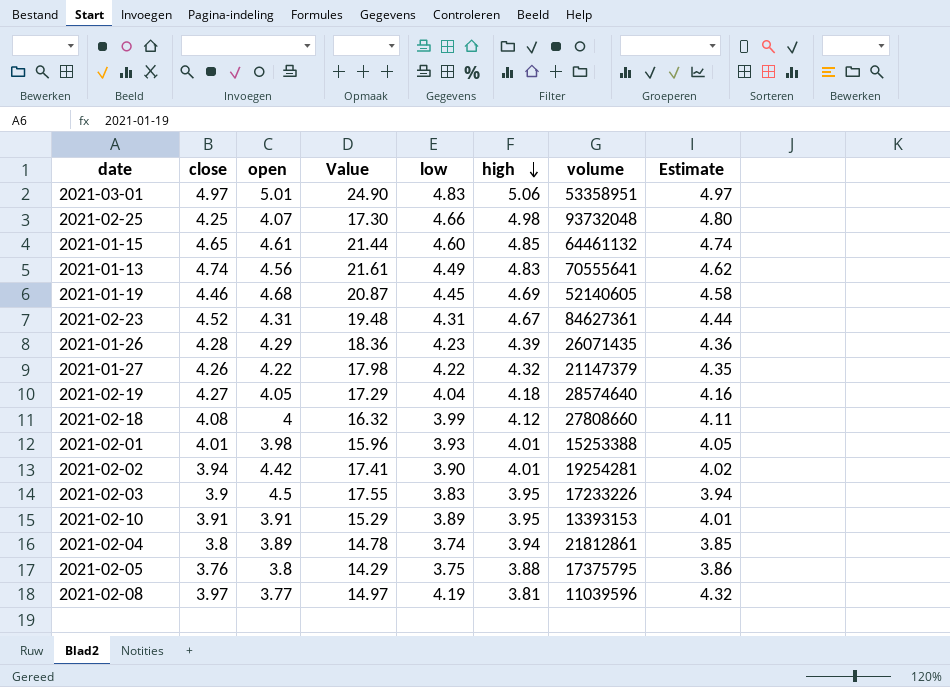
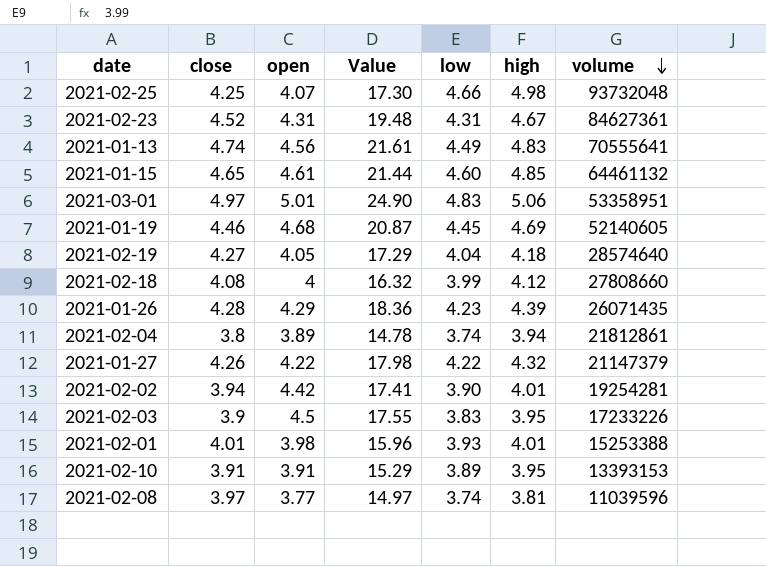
row order: high descending -> volume descending
column Estimate | formula: [low] * 1.03 -> none
row 2021-02-05: 3.76 | 3.8 | 14.29 | 3.75 | 3.88 | 17375795 | 3.86 -> none
2021-02-08 | low: 4.19 -> 3.74

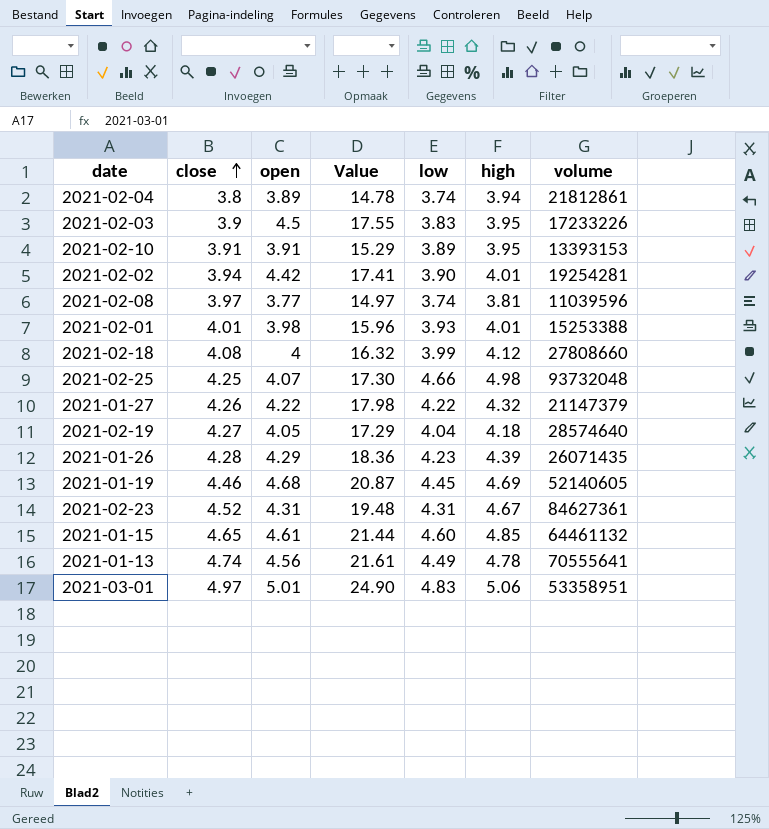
row order: volume descending -> close ascending
2021-01-13 | high: 4.83 -> 4.78

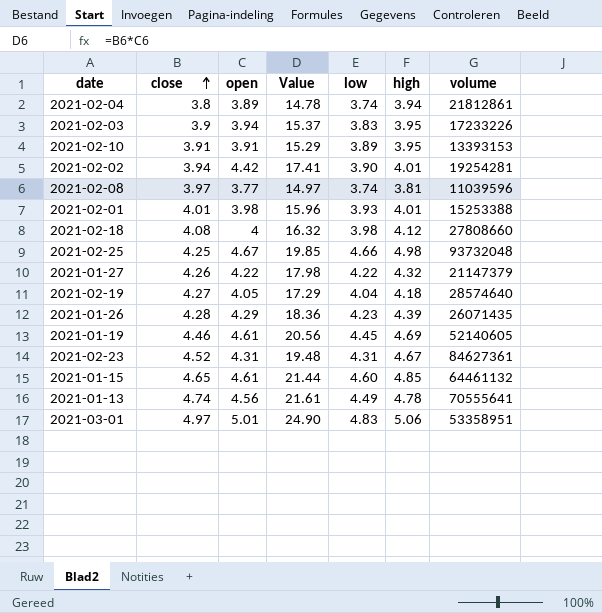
2021-02-03 | open: 4.5 -> 3.94
2021-02-03 | Value: 17.55 -> 15.37
2021-02-18 | low: 3.99 -> 3.98
2021-02-25 | open: 4.07 -> 4.67
2021-02-25 | Value: 17.30 -> 19.85
2021-01-19 | open: 4.68 -> 4.61
2021-01-19 | Value: 20.87 -> 20.56

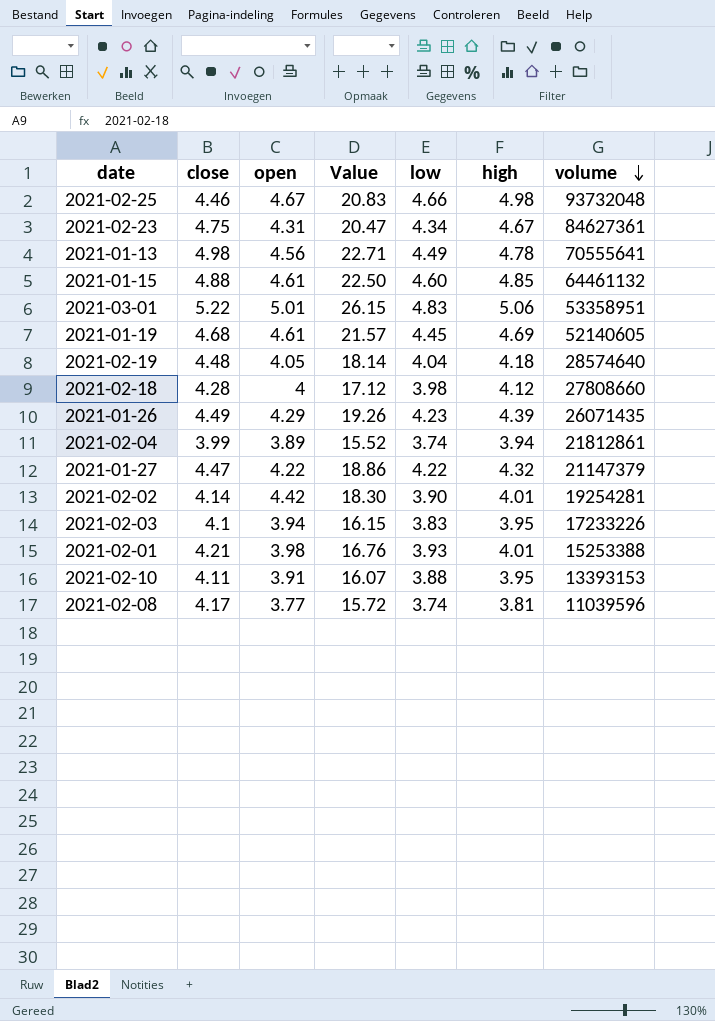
row order: close ascending -> volume descending
2021-02-25 | close: 4.25 -> 4.46
2021-02-25 | Value: 19.85 -> 20.83
2021-02-23 | close: 4.52 -> 4.75
2021-02-23 | Value: 19.48 -> 20.47
2021-02-23 | low: 4.31 -> 4.34
2021-01-13 | close: 4.74 -> 4.98
2021-01-13 | Value: 21.61 -> 22.71
2021-01-15 | close: 4.65 -> 4.88
2021-01-15 | Value: 21.44 -> 22.50
2021-03-01 | close: 4.97 -> 5.22
2021-03-01 | Value: 24.90 -> 26.15
2021-01-19 | close: 4.46 -> 4.68
2021-01-19 | Value: 20.56 -> 21.57
2021-02-19 | close: 4.27 -> 4.48
2021-02-19 | Value: 17.29 -> 18.14
2021-02-18 | close: 4.08 -> 4.28
2021-02-18 | Value: 16.32 -> 17.12
2021-01-26 | close: 4.28 -> 4.49
2021-01-26 | Value: 18.36 -> 19.26
2021-02-04 | close: 3.8 -> 3.99
2021-02-04 | Value: 14.78 -> 15.52
2021-01-27 | close: 4.26 -> 4.47
2021-01-27 | Value: 17.98 -> 18.86
2021-02-02 | close: 3.94 -> 4.14
2021-02-02 | Value: 17.41 -> 18.30
2021-02-03 | close: 3.9 -> 4.1
2021-02-03 | Value: 15.37 -> 16.15
2021-02-01 | close: 4.01 -> 4.21
2021-02-01 | Value: 15.96 -> 16.76
2021-02-10 | close: 3.91 -> 4.11
2021-02-10 | Value: 15.29 -> 16.07
2021-02-10 | low: 3.89 -> 3.88
2021-02-08 | close: 3.97 -> 4.17
2021-02-08 | Value: 14.97 -> 15.72

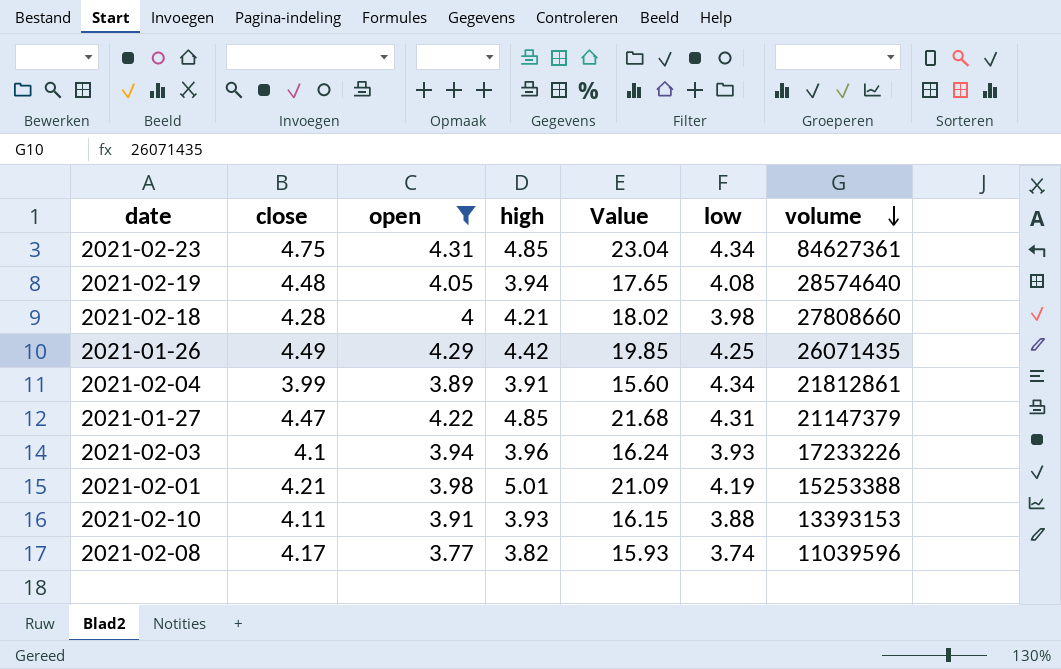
filter: none -> open <= 4.31
column high | position: 6 -> 4
column Value | formula: [close] * [open] -> [close] * [high]
2021-02-23 | high: 4.67 -> 4.85
2021-02-19 | high: 4.18 -> 3.94
2021-02-19 | low: 4.04 -> 4.08
2021-02-18 | high: 4.12 -> 4.21
2021-01-26 | high: 4.39 -> 4.42
2021-01-26 | low: 4.23 -> 4.25
2021-02-04 | high: 3.94 -> 3.91
2021-02-04 | low: 3.74 -> 4.34
2021-01-27 | high: 4.32 -> 4.85
2021-01-27 | low: 4.22 -> 4.31
2021-02-03 | high: 3.95 -> 3.96
2021-02-03 | low: 3.83 -> 3.93
2021-02-01 | high: 4.01 -> 5.01
2021-02-01 | low: 3.93 -> 4.19
2021-02-10 | high: 3.95 -> 3.93
2021-02-08 | high: 3.81 -> 3.82

